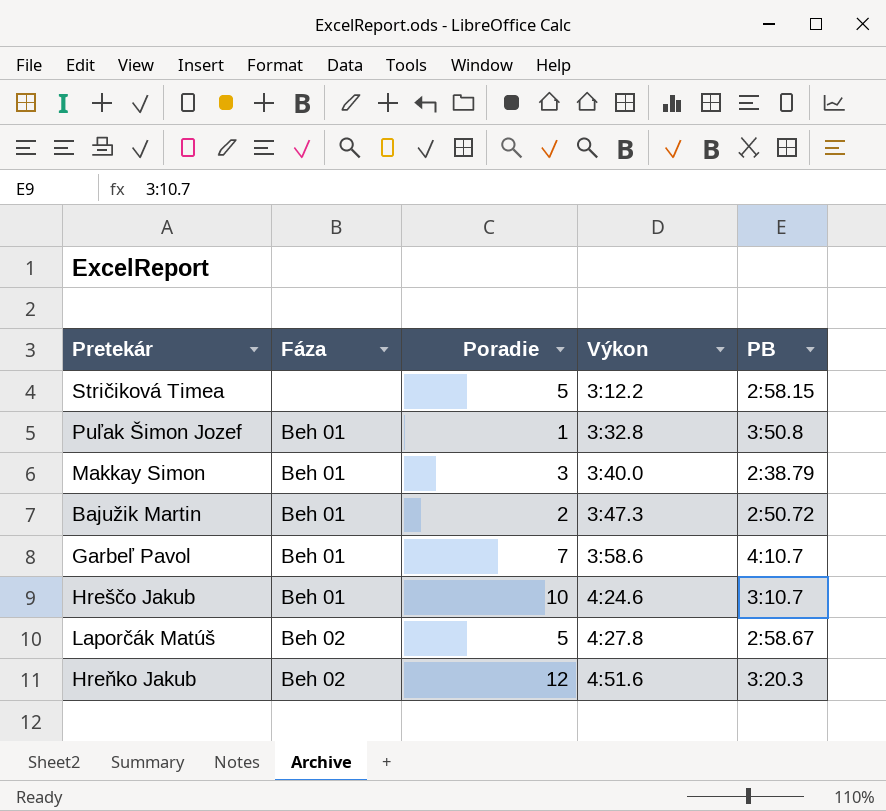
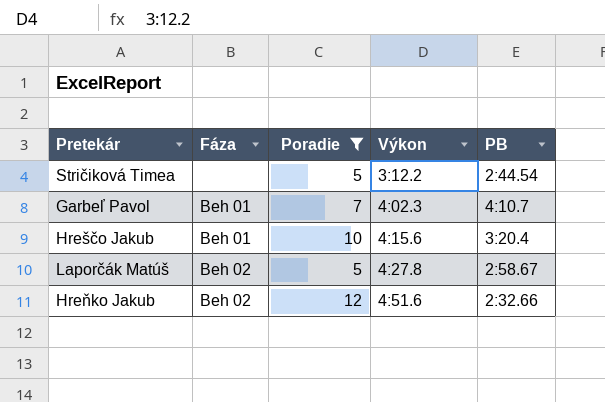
filter: none -> Poradie >= 5
Stričiková Timea | PB: 2:58.15 -> 2:44.54
Garbeľ Pavol | Výkon: 3:58.6 -> 4:02.3
Hreščo Jakub | Výkon: 4:24.6 -> 4:15.6
Hreščo Jakub | PB: 3:10.7 -> 3:20.4
Hreňko Jakub | PB: 3:20.3 -> 2:32.66

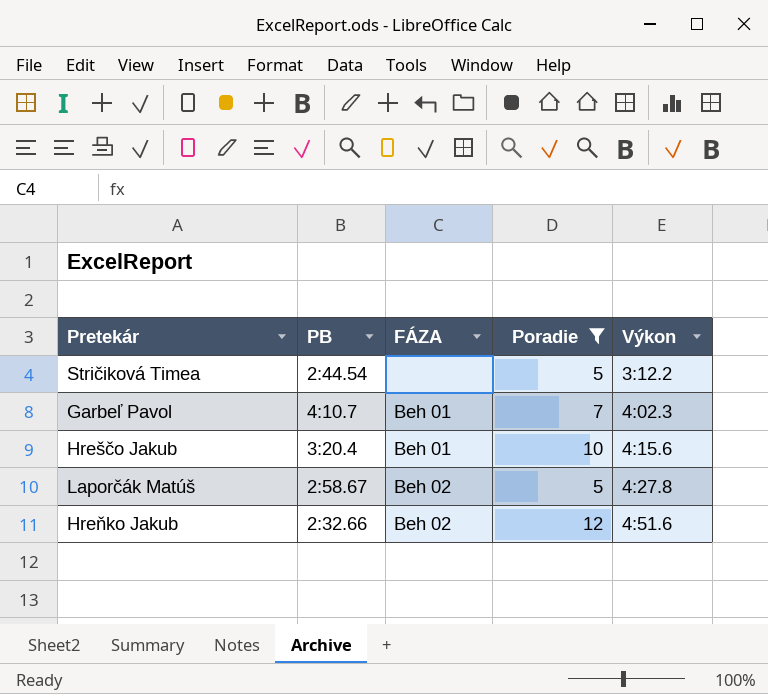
column PB | position: 5 -> 2
column name: Fáza -> FÁZA

